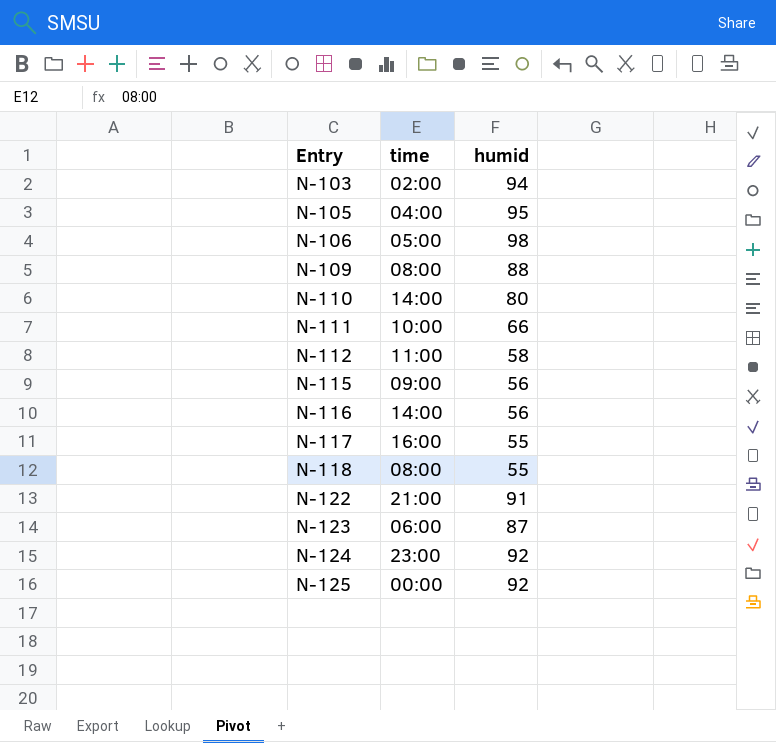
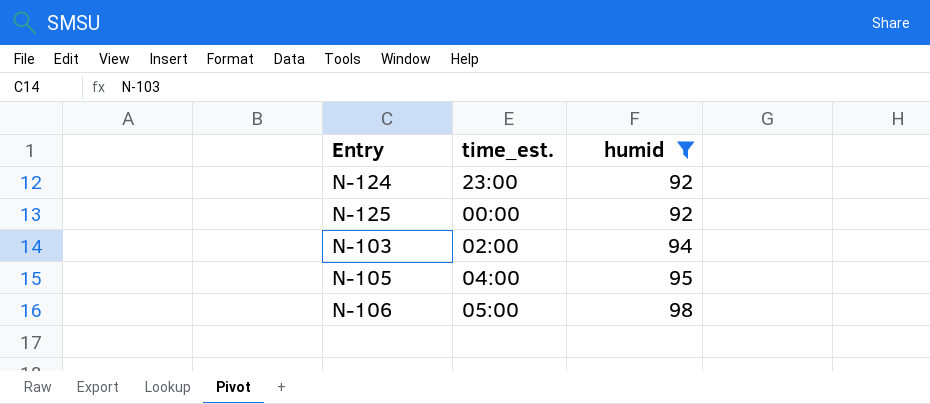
filter: none -> humid >= 92
row order: Entry ascending -> humid ascending
column name: time -> time_est.

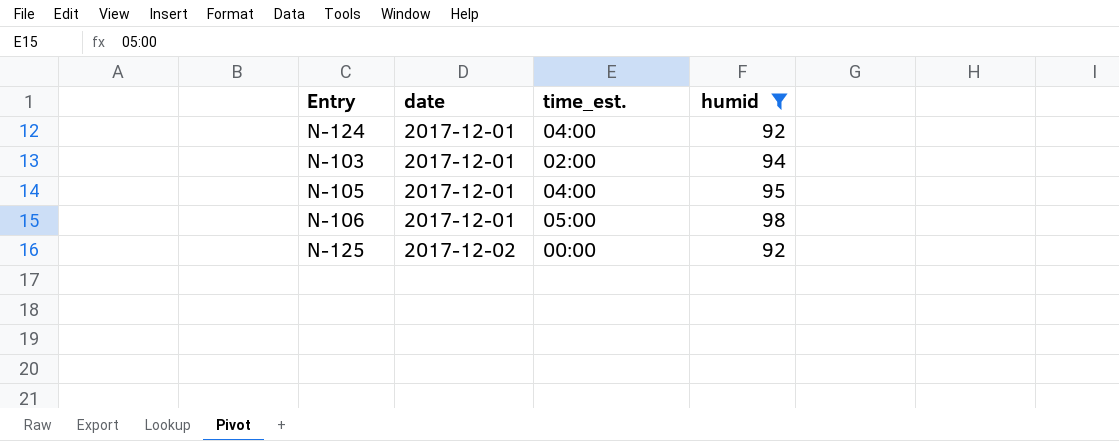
row order: humid ascending -> date ascending
column date | position: none -> 2
N-124 | time_est.: 23:00 -> 04:00

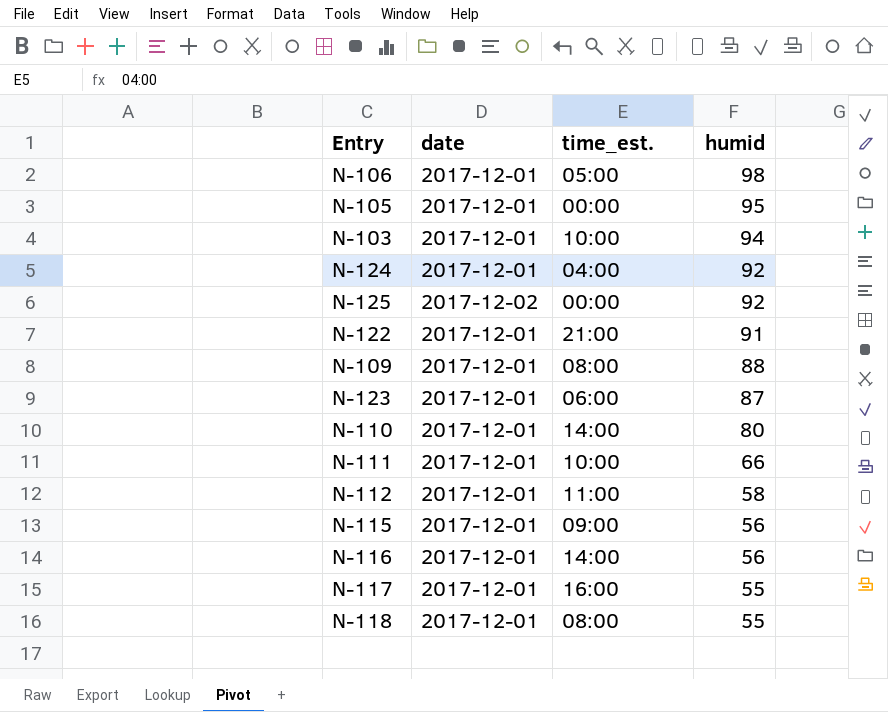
filter: humid >= 92 -> none
row order: date ascending -> humid descending
N-105 | time_est.: 04:00 -> 00:00
N-103 | time_est.: 02:00 -> 10:00

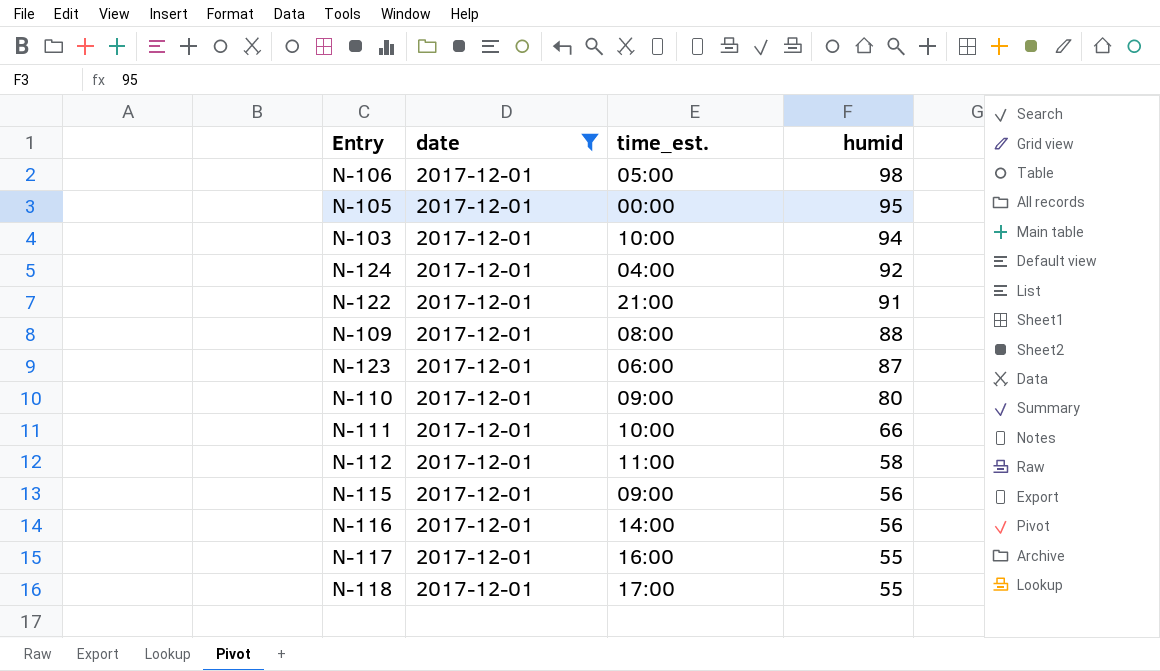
filter: none -> date = 2017-12-01
N-110 | time_est.: 14:00 -> 09:00
N-118 | time_est.: 08:00 -> 17:00

